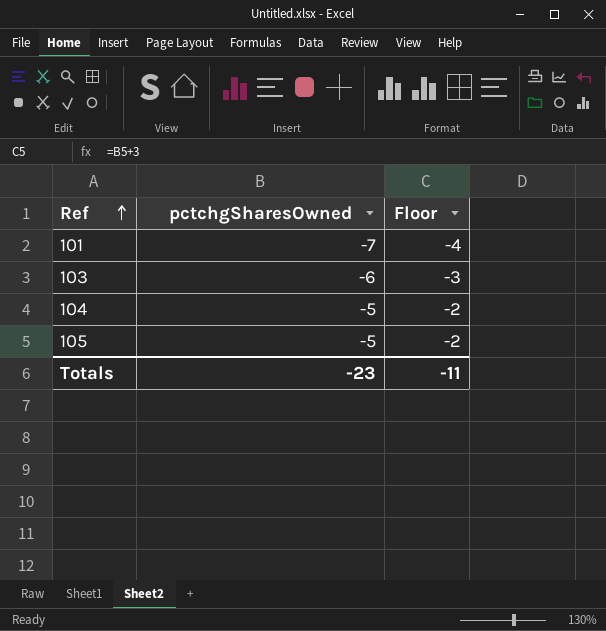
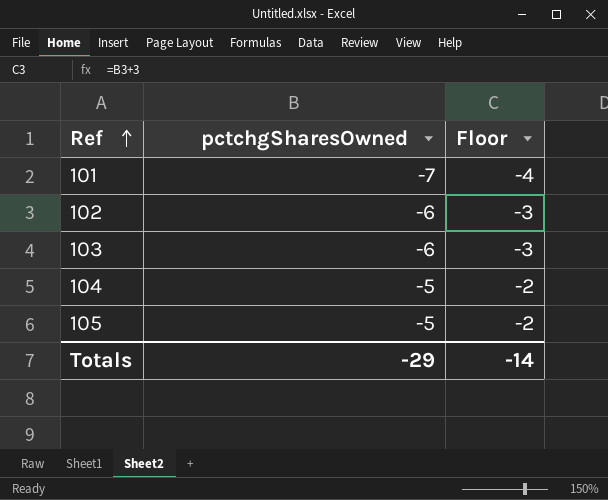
row 102: none -> -6 | -3
Totals | pctchgSharesOwned: -23 -> -29
Totals | Floor: -11 -> -14

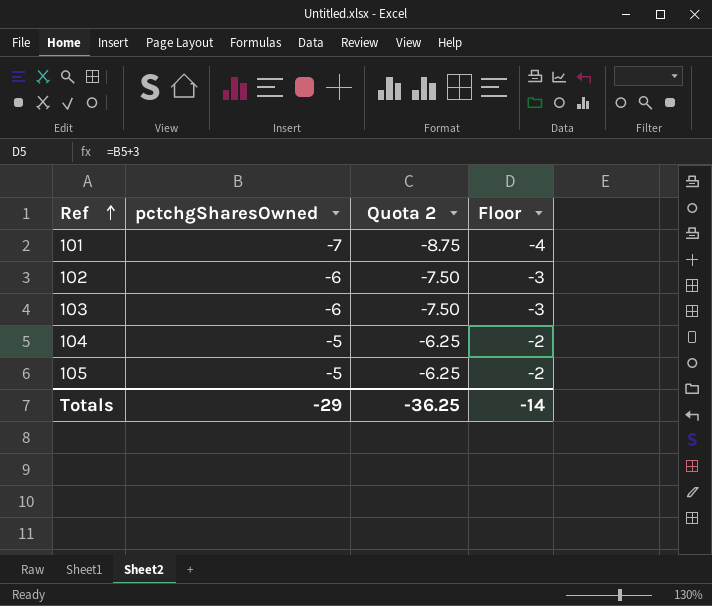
column Quota 2 | formula: none -> [pctchgSharesOwned] * 1.25

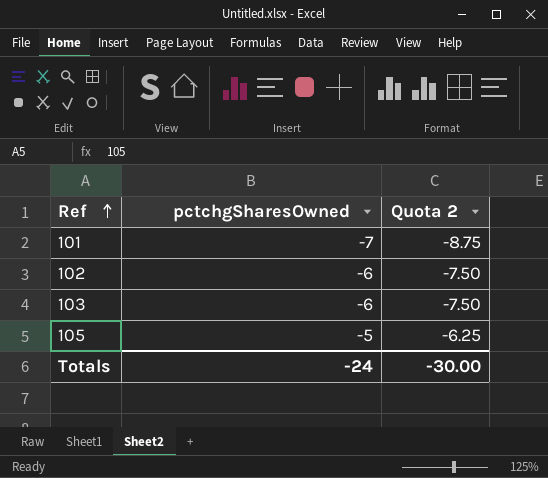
column Floor | formula: [pctchgSharesOwned] + 3 -> none
row 104: -5 | -6.25 | -2 -> none
Totals | pctchgSharesOwned: -29 -> -24
Totals | Quota 2: -36.25 -> -30.00

